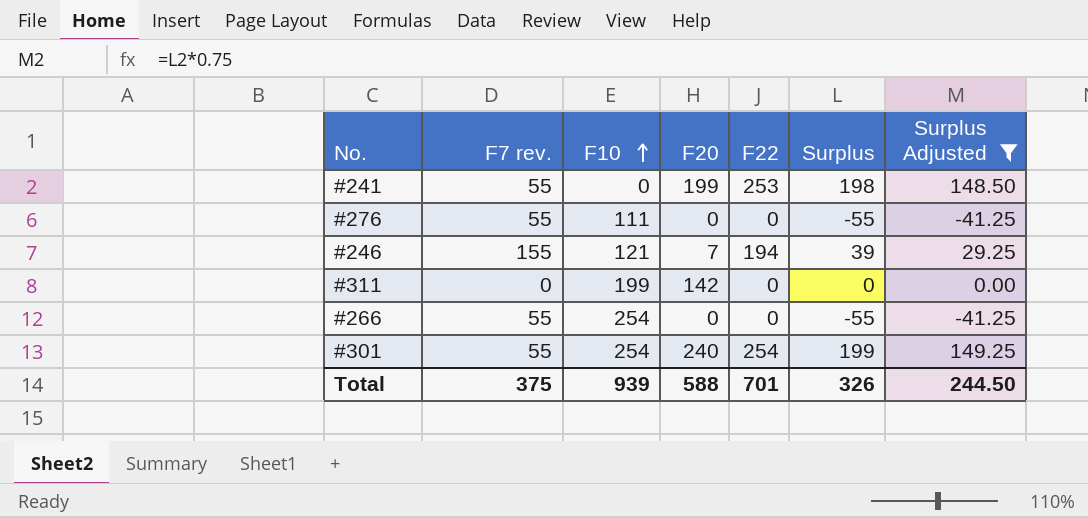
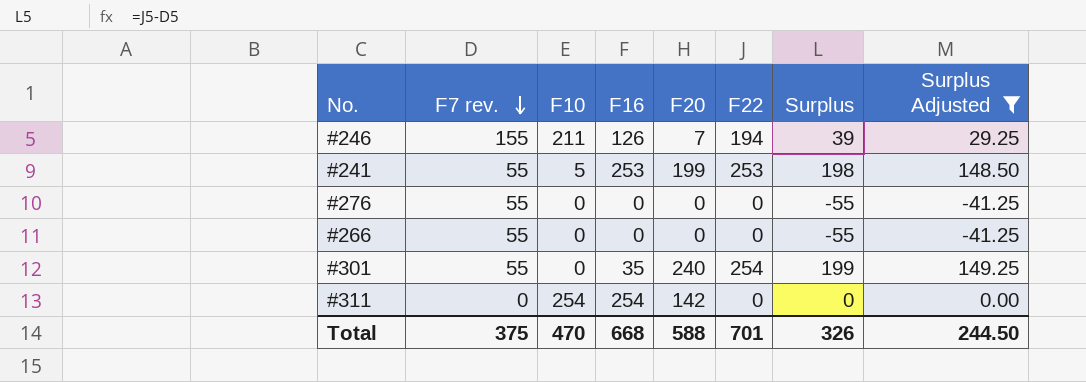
row order: F10 ascending -> F7 rev. descending
column F16 | position: none -> 4
#246 | F10: 121 -> 211
#241 | F10: 0 -> 5
#276 | F10: 111 -> 0
#266 | F10: 254 -> 0
#301 | F10: 254 -> 0
#311 | F10: 199 -> 254
Total | F10: 939 -> 470

